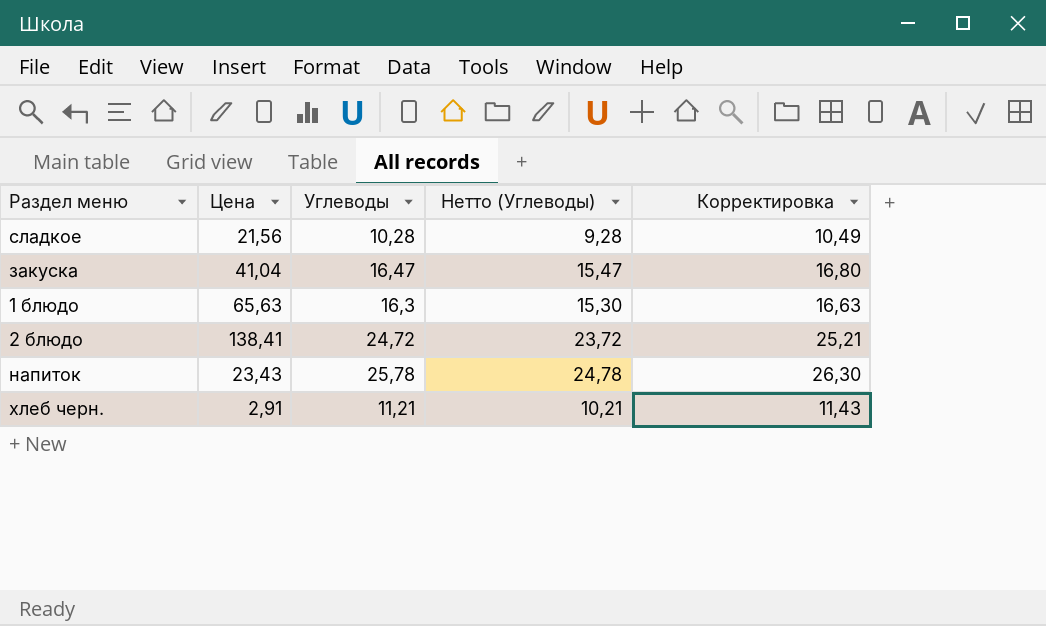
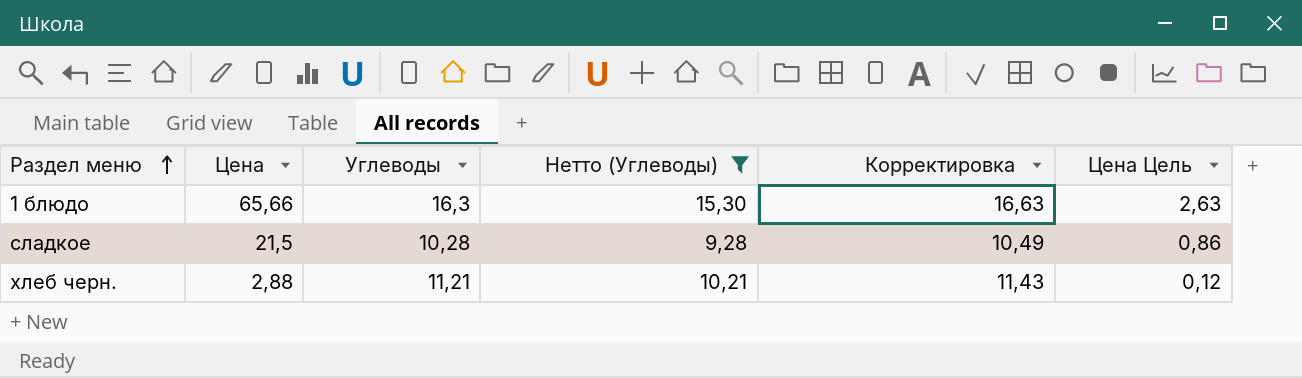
filter: none -> Нетто (Углеводы) <= 15,30
row order: none -> Раздел меню ascending
column Цена Цель | formula: none -> [Цена] * 0,04
1 блюдо | Цена: 65,63 -> 65,66
сладкое | Цена: 21,56 -> 21,5
хлеб черн. | Цена: 2,91 -> 2,88

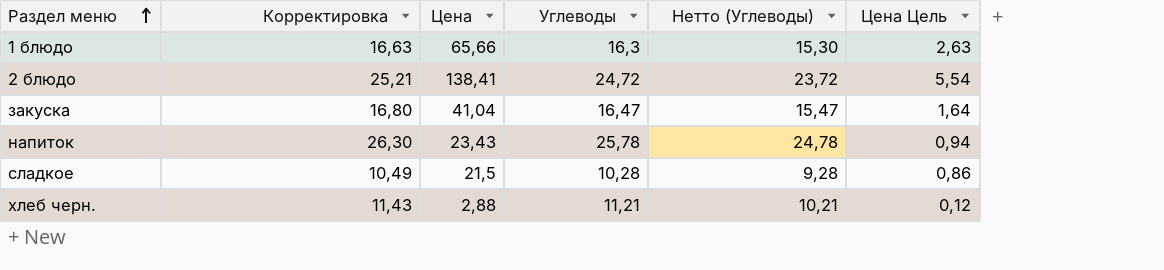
filter: Нетто (Углеводы) <= 15,30 -> none
column Корректировка | position: 5 -> 2

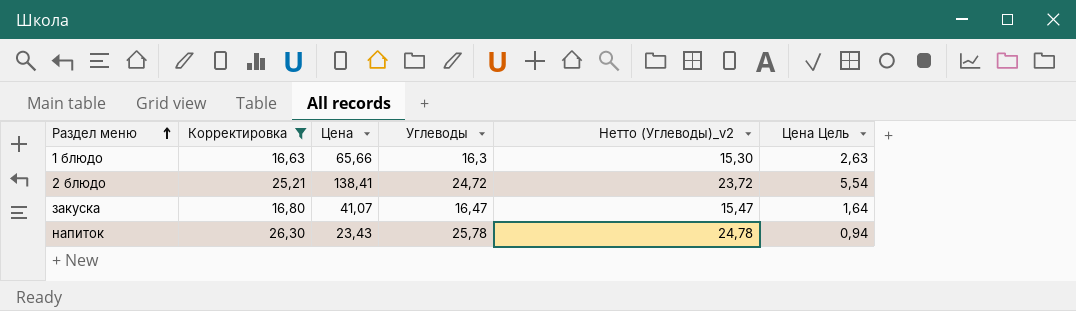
filter: none -> Корректировка >= 16,63
column name: Нетто (Углеводы) -> Нетто (Углеводы)_v2
закуска | Цена: 41,04 -> 41,07

